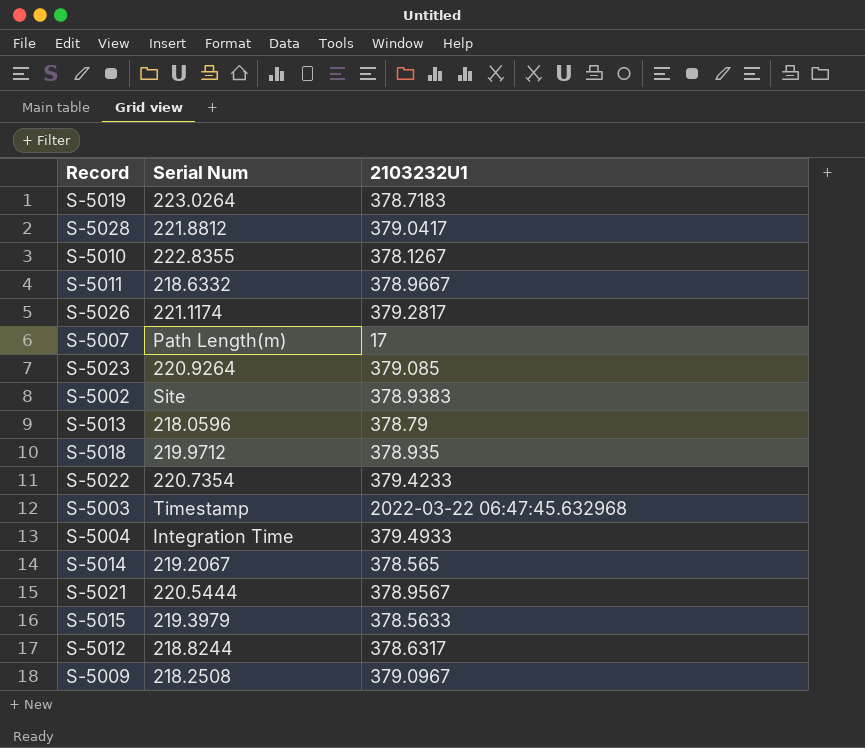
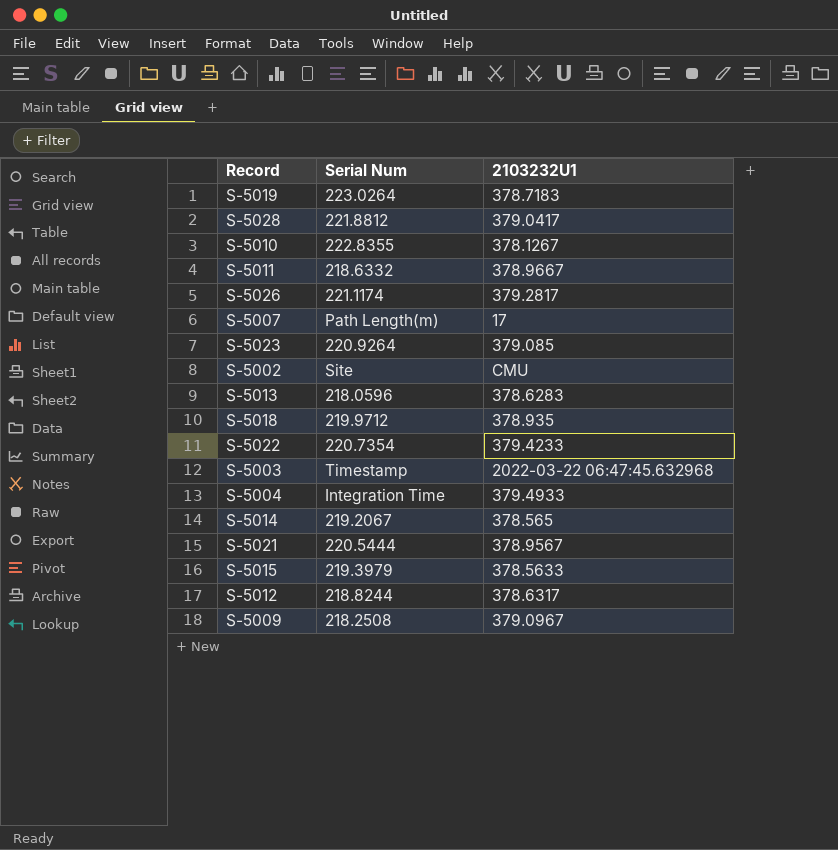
S-5002 | 2103232U1: 378.9383 -> CMU
S-5013 | 2103232U1: 378.79 -> 378.6283

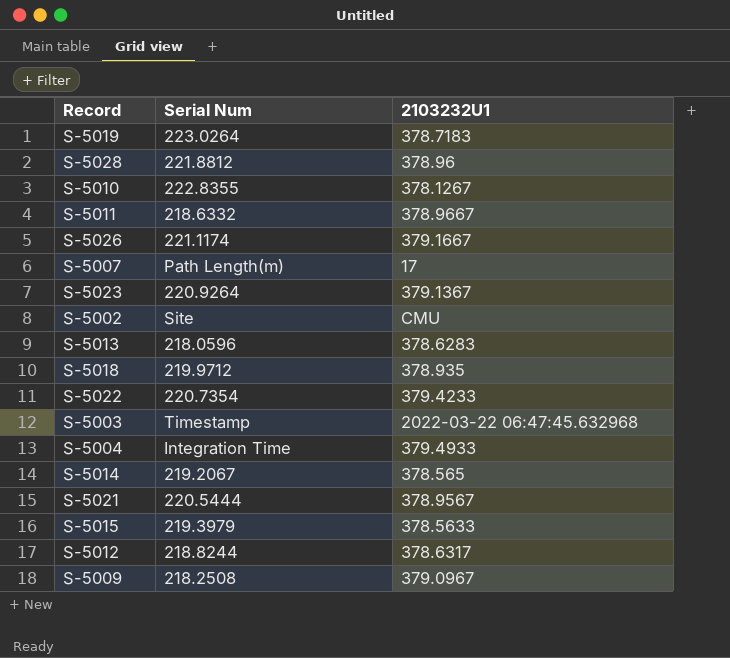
S-5028 | 2103232U1: 379.0417 -> 378.96
S-5026 | 2103232U1: 379.2817 -> 379.1667
S-5023 | 2103232U1: 379.085 -> 379.1367

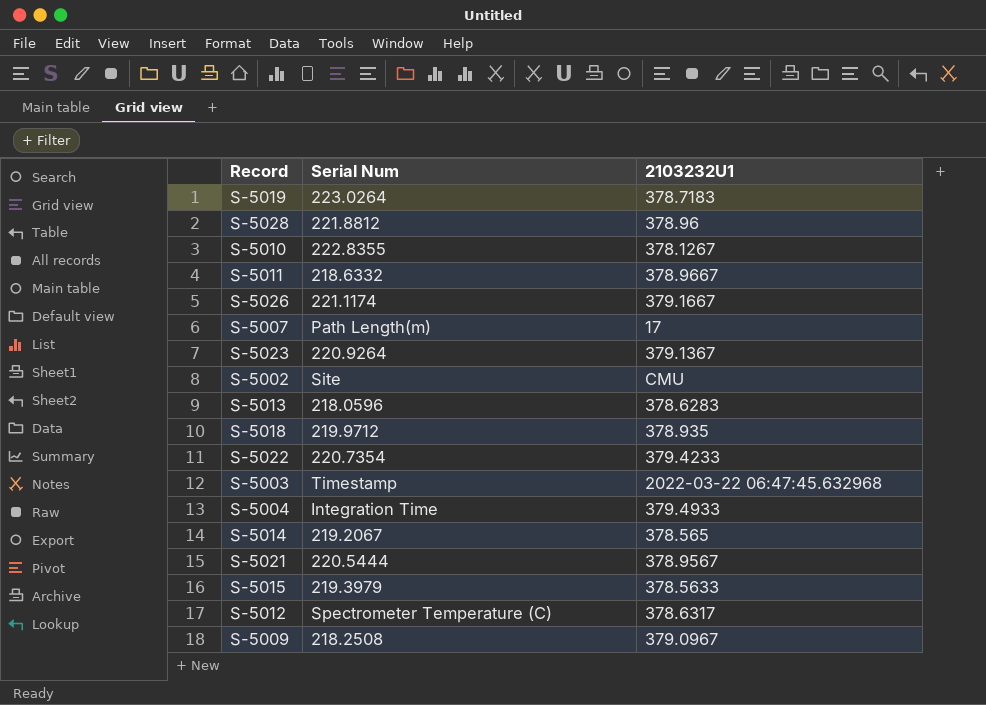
S-5012 | Serial Num: 218.8244 -> Spectrometer Temperature (C)

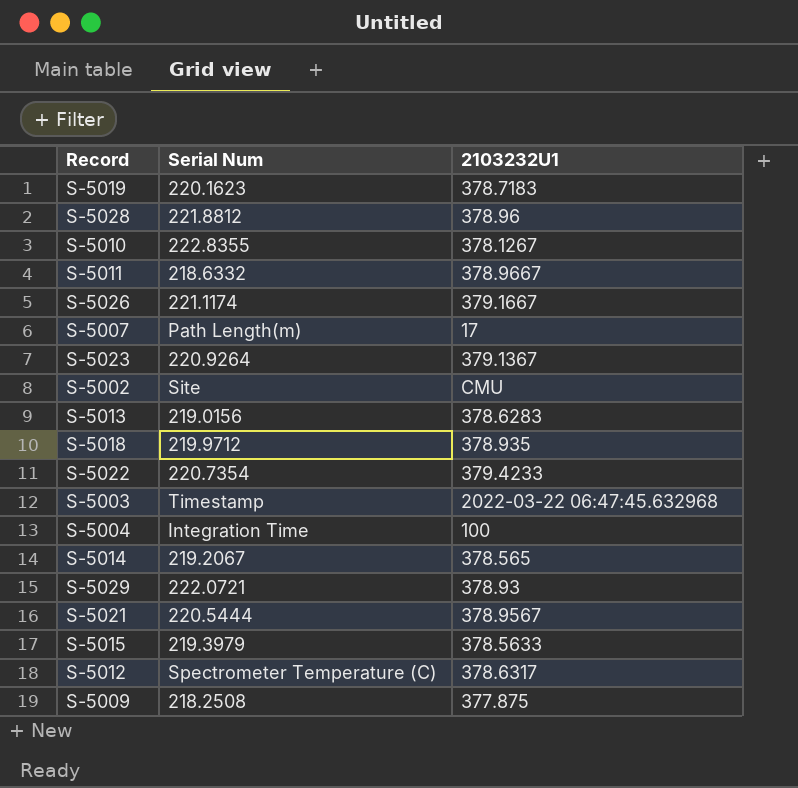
S-5019 | Serial Num: 223.0264 -> 220.1623
S-5013 | Serial Num: 218.0596 -> 219.0156
S-5004 | 2103232U1: 379.4933 -> 100
row S-5029: none -> 222.0721 | 378.93
S-5009 | 2103232U1: 379.0967 -> 377.875

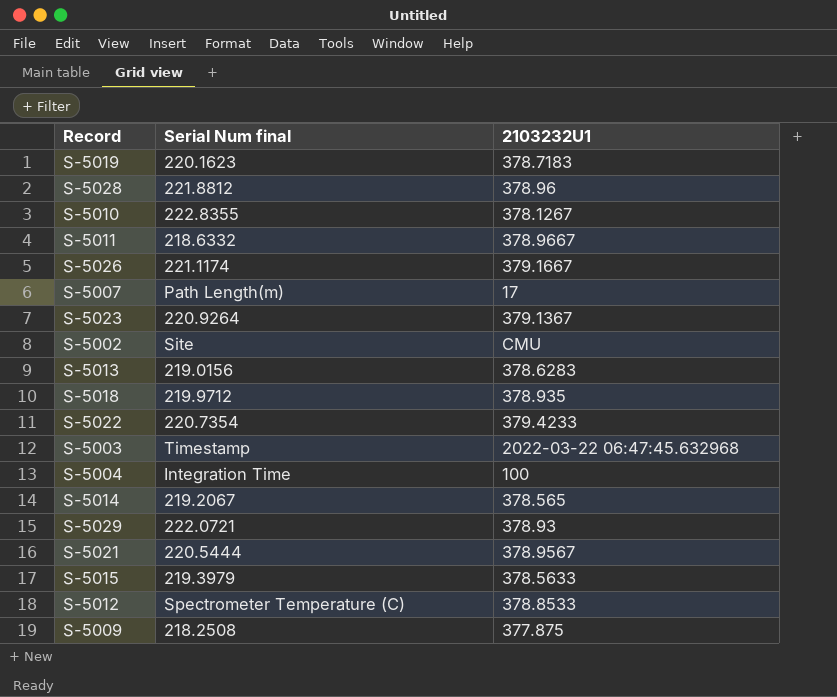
column name: Serial Num -> Serial Num final
S-5012 | 2103232U1: 378.6317 -> 378.8533

